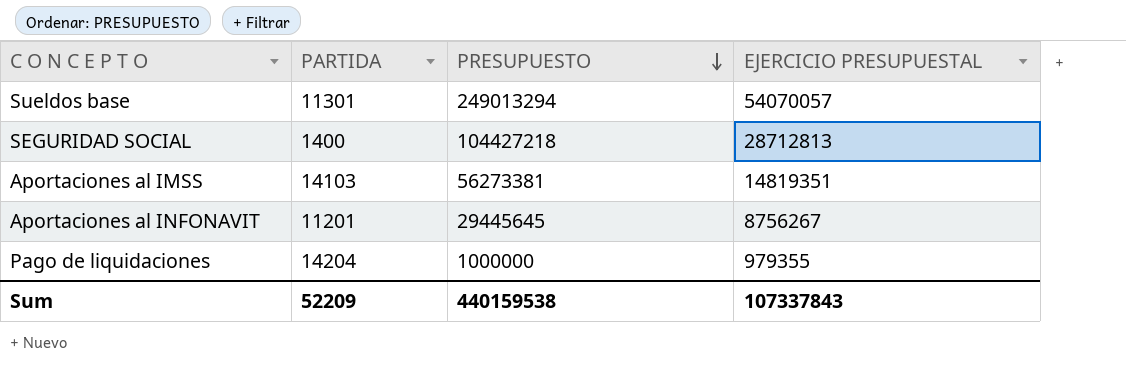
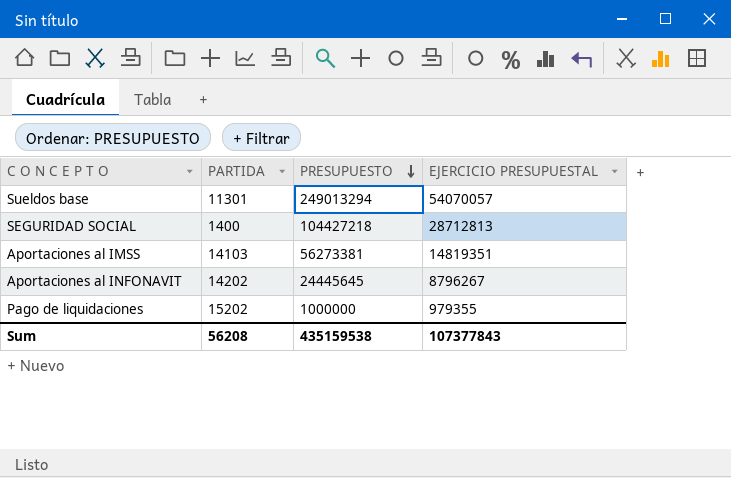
Aportaciones al INFONAVIT | PARTIDA: 11201 -> 14202
Aportaciones al INFONAVIT | PRESUPUESTO: 29445645 -> 24445645
Aportaciones al INFONAVIT | EJERCICIO PRESUPUESTAL: 8756267 -> 8796267
Pago de liquidaciones | PARTIDA: 14204 -> 15202
Sum | PARTIDA: 52209 -> 56208
Sum | PRESUPUESTO: 440159538 -> 435159538
Sum | EJERCICIO PRESUPUESTAL: 107337843 -> 107377843

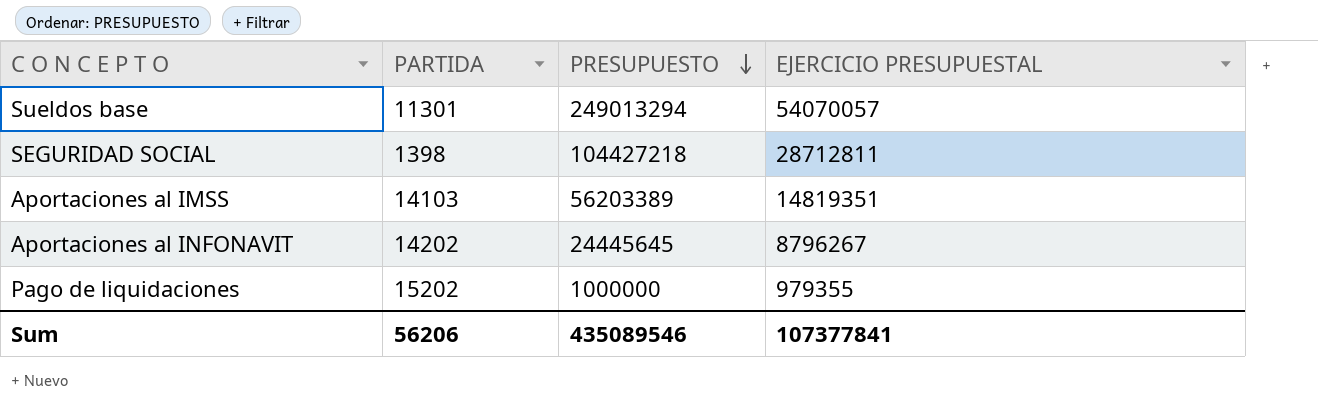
SEGURIDAD SOCIAL | PARTIDA: 1400 -> 1398
SEGURIDAD SOCIAL | EJERCICIO PRESUPUESTAL: 28712813 -> 28712811
Aportaciones al IMSS | PRESUPUESTO: 56273381 -> 56203389
Sum | PARTIDA: 56208 -> 56206
Sum | PRESUPUESTO: 435159538 -> 435089546
Sum | EJERCICIO PRESUPUESTAL: 107377843 -> 107377841

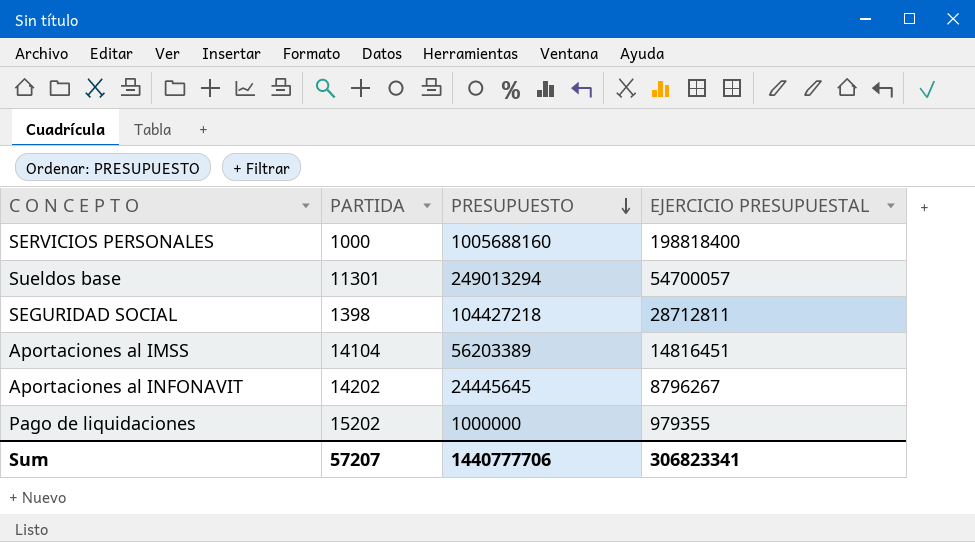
row SERVICIOS PERSONALES: none -> 1000 | 1005688160 | 198818400
Sueldos base | EJERCICIO PRESUPUESTAL: 54070057 -> 54700057
Aportaciones al IMSS | PARTIDA: 14103 -> 14104
Aportaciones al IMSS | EJERCICIO PRESUPUESTAL: 14819351 -> 14816451
Sum | PARTIDA: 56206 -> 57207
Sum | PRESUPUESTO: 435089546 -> 1440777706
Sum | EJERCICIO PRESUPUESTAL: 107377841 -> 306823341

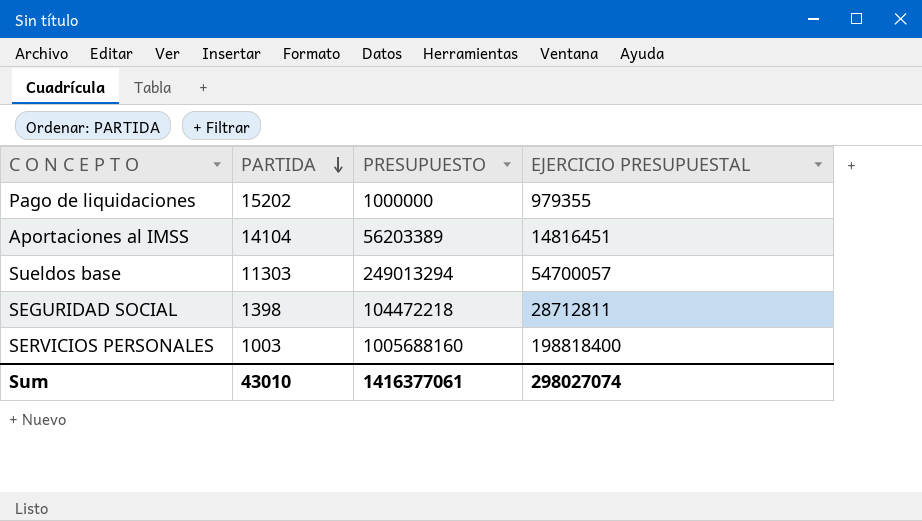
row order: PRESUPUESTO descending -> PARTIDA descending
row Aportaciones al INFONAVIT: 14202 | 24445645 | 8796267 -> none
Sueldos base | PARTIDA: 11301 -> 11303
SEGURIDAD SOCIAL | PRESUPUESTO: 104427218 -> 104472218
SERVICIOS PERSONALES | PARTIDA: 1000 -> 1003
Sum | PARTIDA: 57207 -> 43010
Sum | PRESUPUESTO: 1440777706 -> 1416377061
Sum | EJERCICIO PRESUPUESTAL: 306823341 -> 298027074

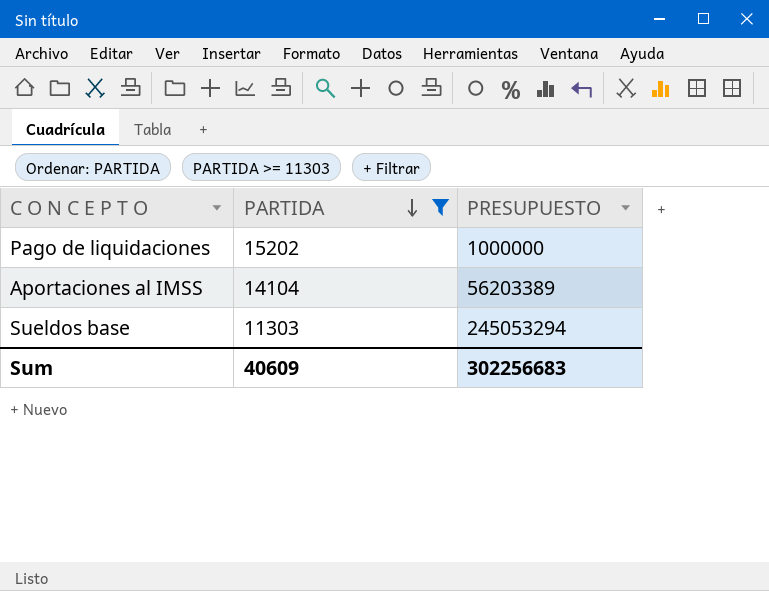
filter: none -> PARTIDA >= 11303
column EJERCICIO PRESUPUESTAL | position: 4 -> none
Sueldos base | PRESUPUESTO: 249013294 -> 245053294
Sum | PARTIDA: 43010 -> 40609
Sum | PRESUPUESTO: 1416377061 -> 302256683

